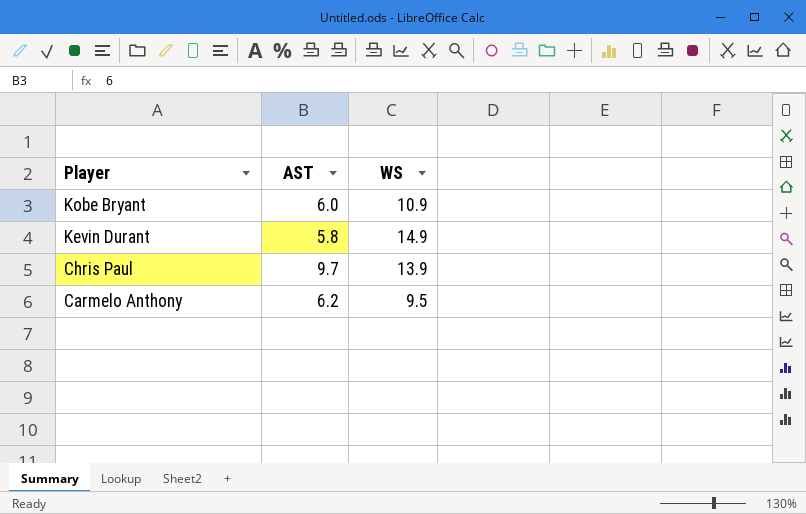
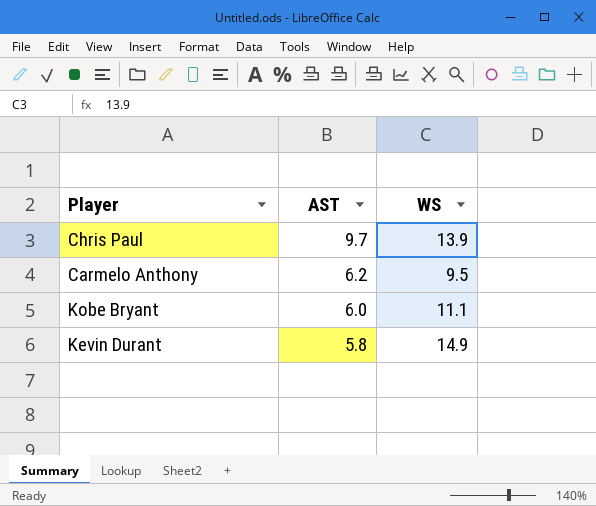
row order: Player descending -> AST descending
Kobe Bryant | WS: 10.9 -> 11.1

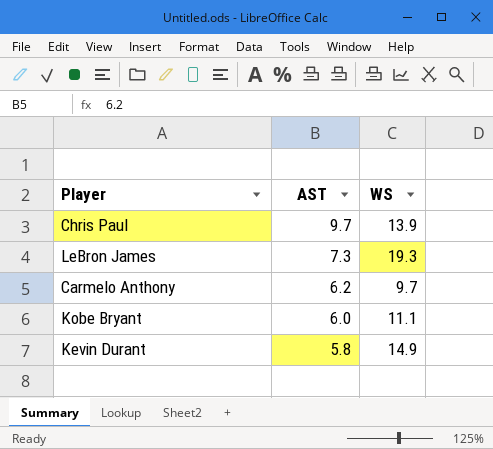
row LeBron James: none -> 7.3 | 19.3
Carmelo Anthony | WS: 9.5 -> 9.7

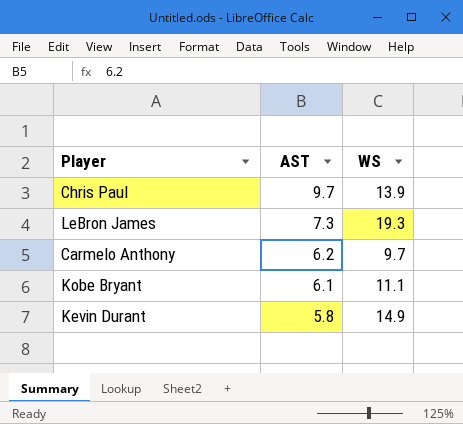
Kobe Bryant | AST: 6.0 -> 6.1

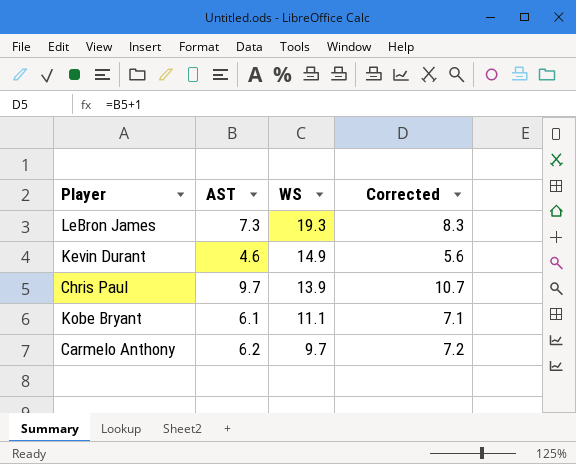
row order: AST descending -> WS descending
column Corrected | formula: none -> [AST] + 1
Kevin Durant | AST: 5.8 -> 4.6

